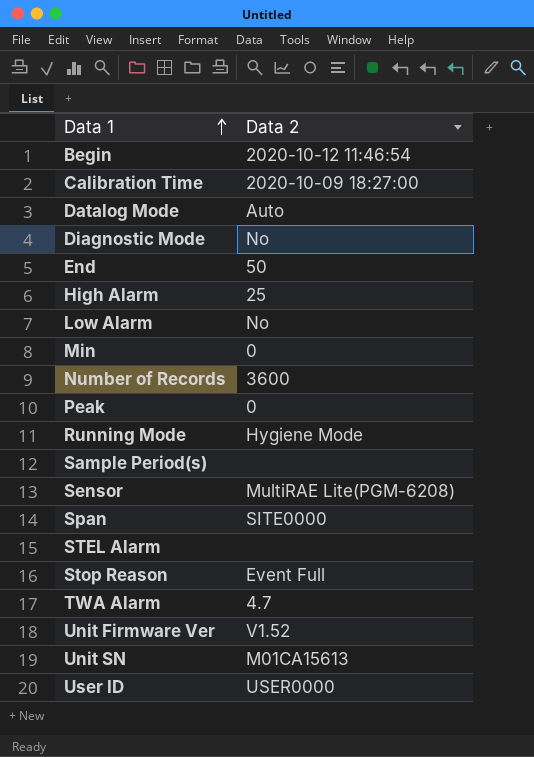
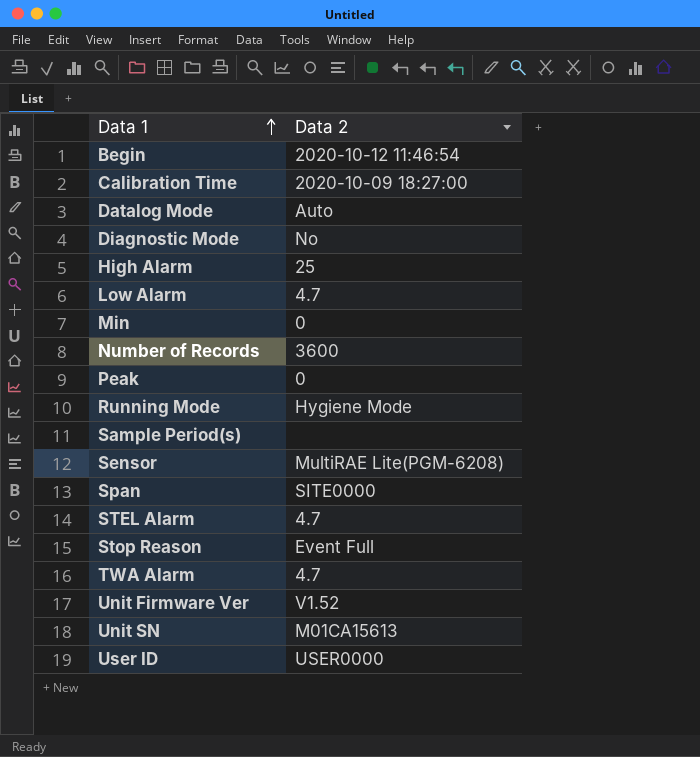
row End: 50 -> none
Low Alarm | Data 2: No -> 4.7
STEL Alarm | Data 2: none -> 4.7

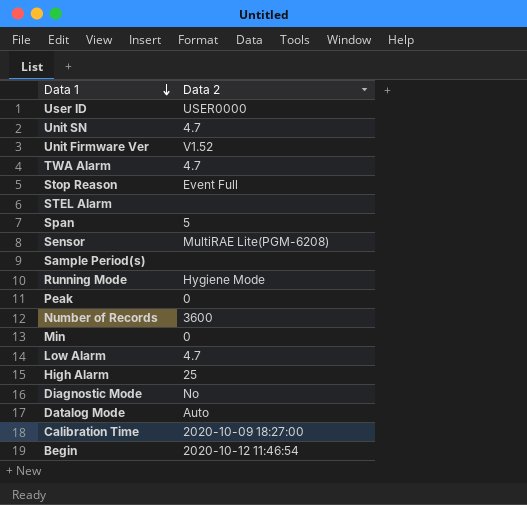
row order: Data 1 ascending -> Data 1 descending
Unit SN | Data 2: M01CA15613 -> 4.7
STEL Alarm | Data 2: 4.7 -> none
Span | Data 2: SITE0000 -> 5

